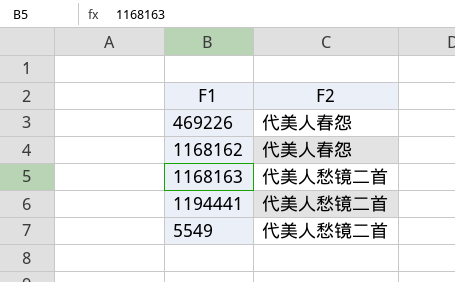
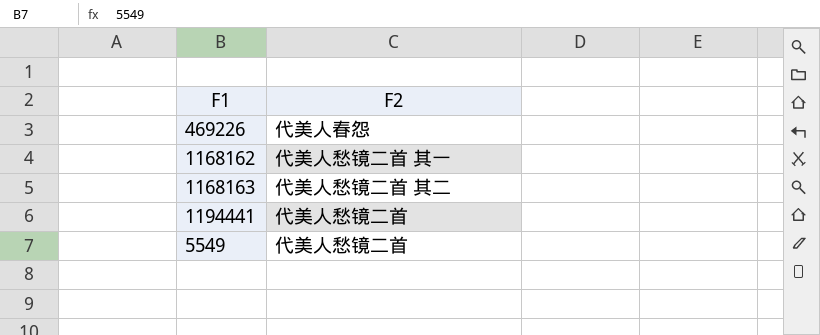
1168162 | F2: 代美人春怨 -> 代美人愁镜二首 其一
1168163 | F2: 代美人愁镜二首 -> 代美人愁镜二首 其二

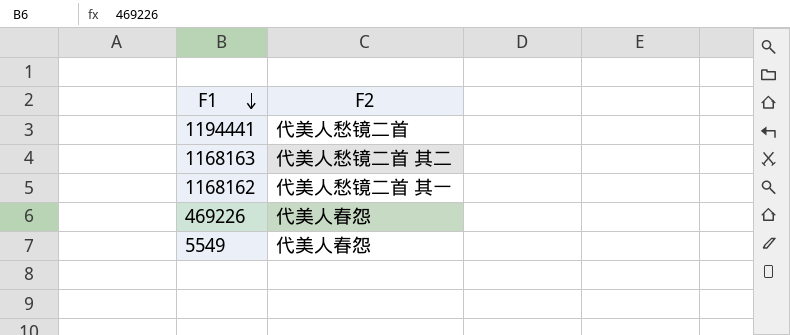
row order: none -> F1 descending
5549 | F2: 代美人愁镜二首 -> 代美人春怨

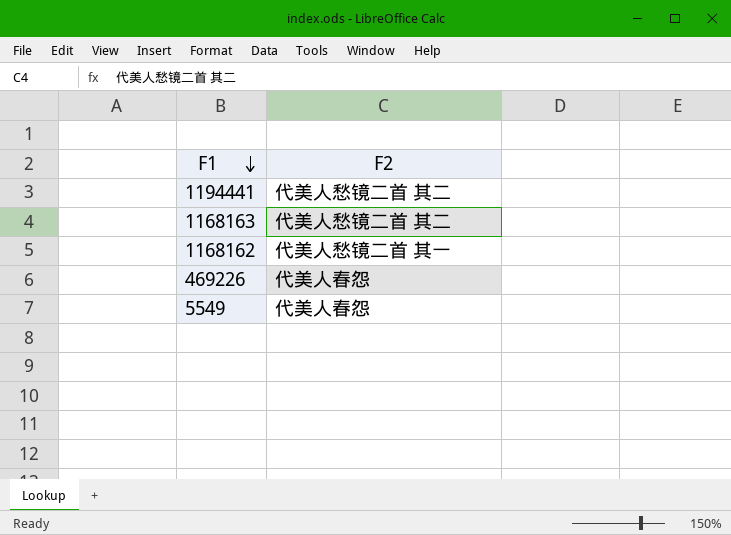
1194441 | F2: 代美人愁镜二首 -> 代美人愁镜二首 其二

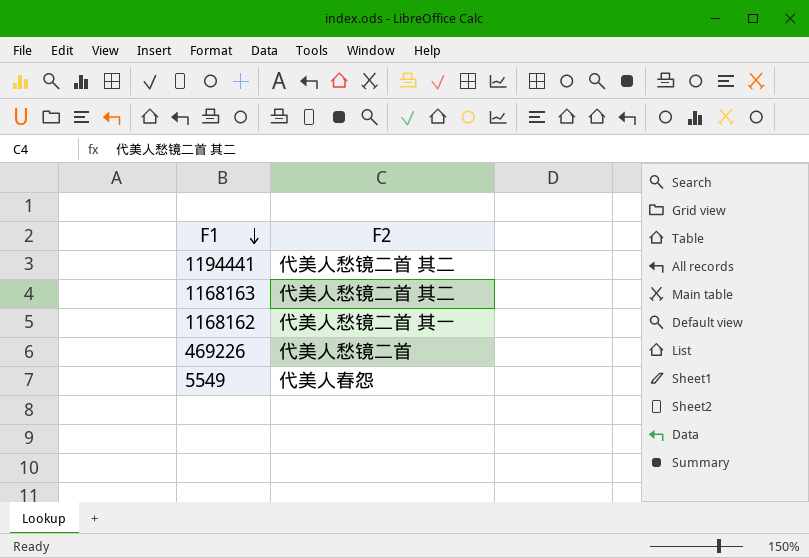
469226 | F2: 代美人春怨 -> 代美人愁镜二首

